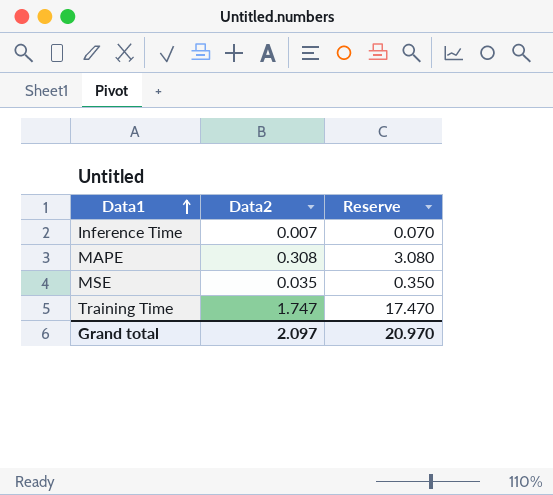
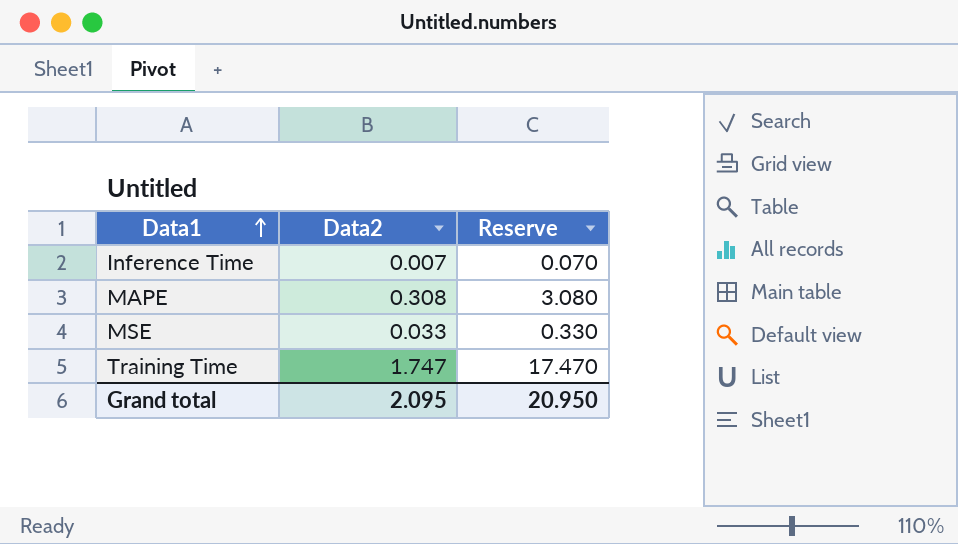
MSE | Data2: 0.035 -> 0.033
MSE | Reserve: 0.350 -> 0.330
Grand total | Data2: 2.097 -> 2.095
Grand total | Reserve: 20.970 -> 20.950

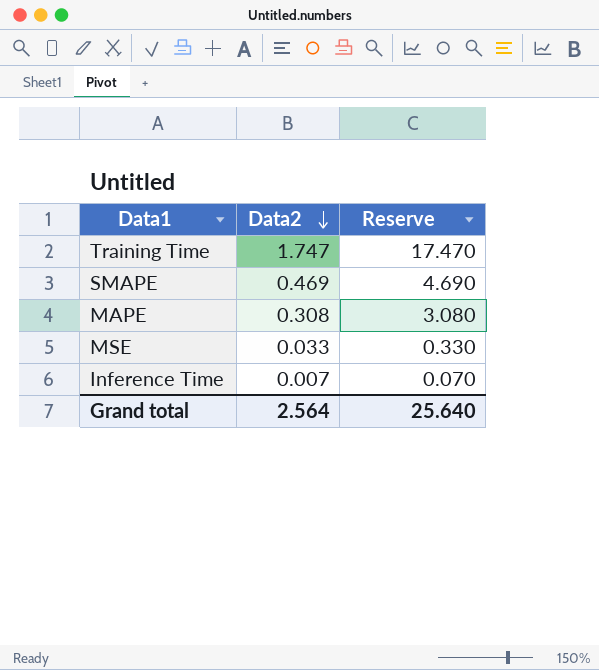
row order: Data1 ascending -> Data2 descending
row SMAPE: none -> 0.469 | 4.690
Grand total | Data2: 2.095 -> 2.564
Grand total | Reserve: 20.950 -> 25.640

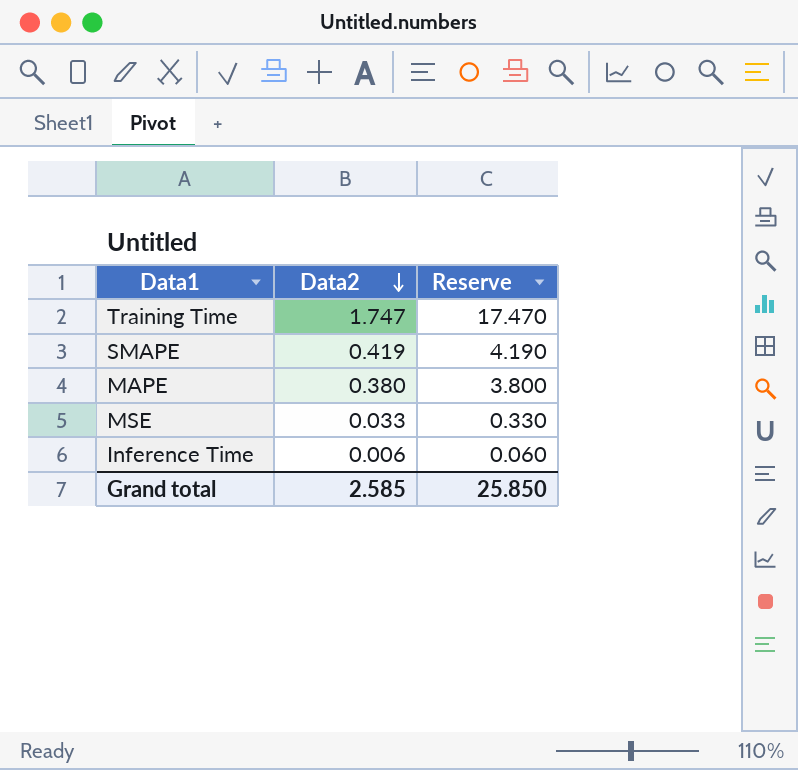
SMAPE | Data2: 0.469 -> 0.419
SMAPE | Reserve: 4.690 -> 4.190
MAPE | Data2: 0.308 -> 0.380
MAPE | Reserve: 3.080 -> 3.800
Inference Time | Data2: 0.007 -> 0.006
Inference Time | Reserve: 0.070 -> 0.060
Grand total | Data2: 2.564 -> 2.585
Grand total | Reserve: 25.640 -> 25.850

